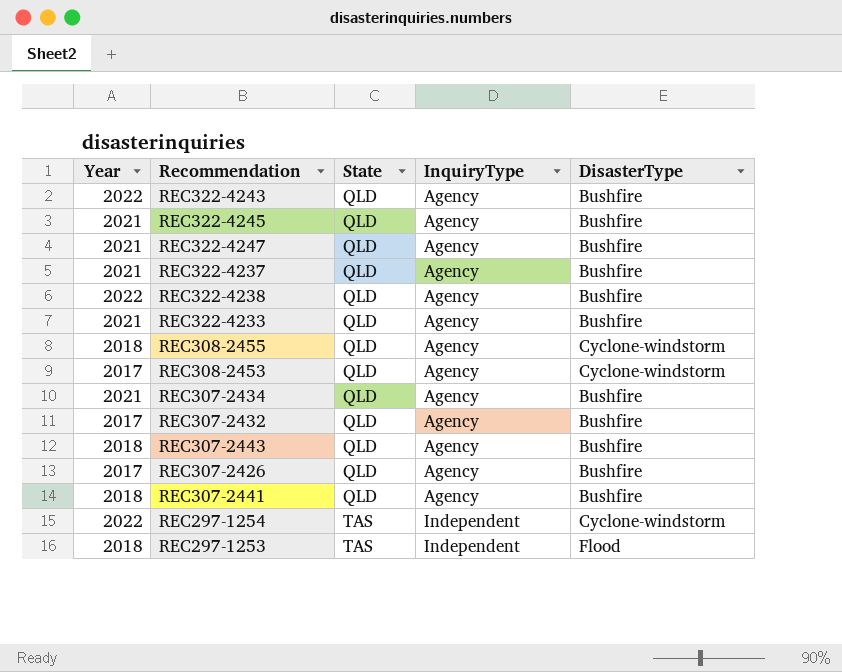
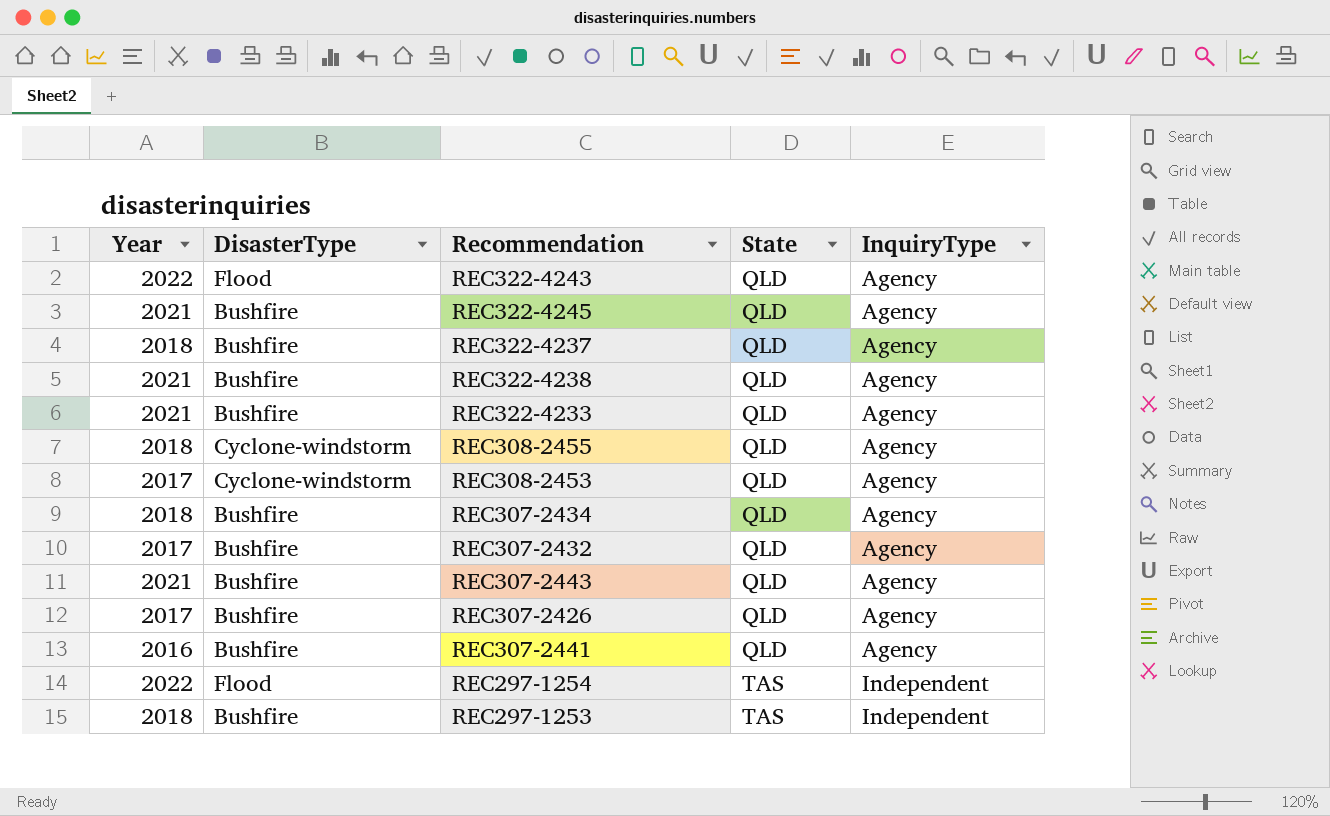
column DisasterType | position: 5 -> 2
row REC322-4247: 2021 | QLD | Agency | Bushfire -> none
REC322-4243 | DisasterType: Bushfire -> Flood
REC322-4237 | Year: 2021 -> 2018
REC322-4238 | Year: 2022 -> 2021
REC307-2434 | Year: 2021 -> 2018
REC307-2443 | Year: 2018 -> 2021
REC307-2441 | Year: 2018 -> 2016
REC297-1254 | DisasterType: Cyclone-windstorm -> Flood
REC297-1253 | DisasterType: Flood -> Bushfire

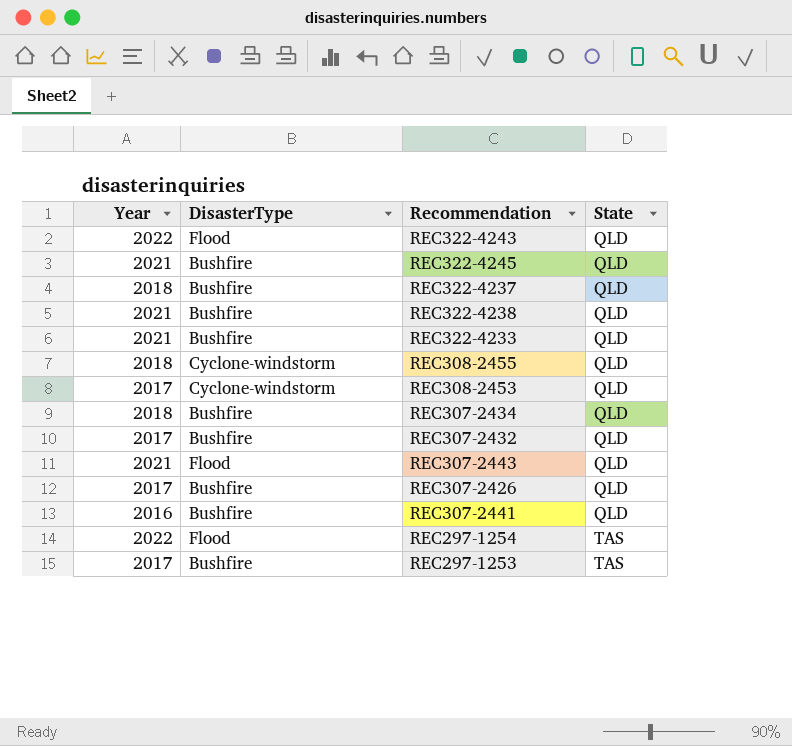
column InquiryType | position: 5 -> none
REC307-2443 | DisasterType: Bushfire -> Flood
REC297-1253 | Year: 2018 -> 2017

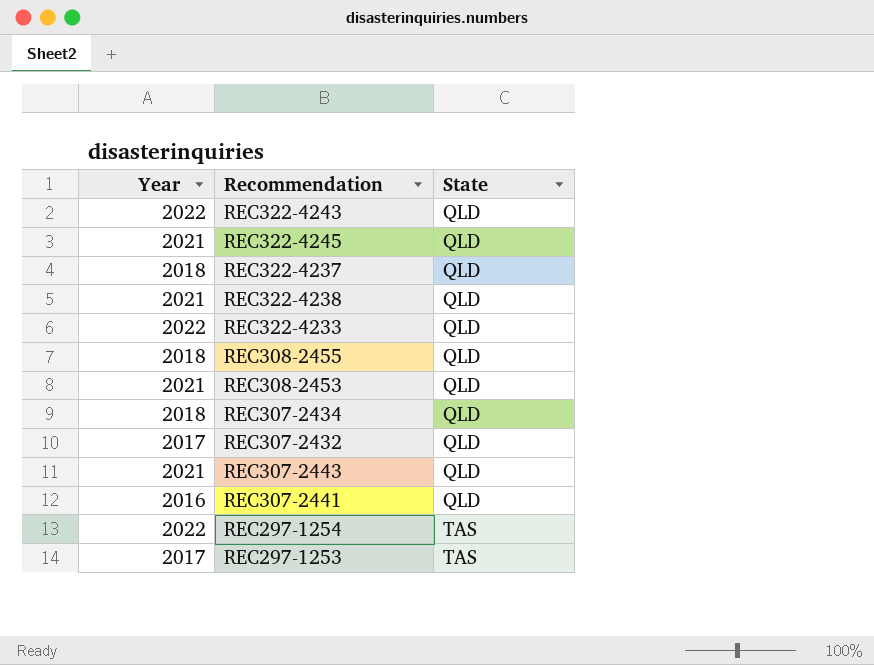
column DisasterType | position: 2 -> none
row REC307-2426: 2017 | Bushfire | QLD -> none
REC322-4233 | Year: 2021 -> 2022
REC308-2453 | Year: 2017 -> 2021

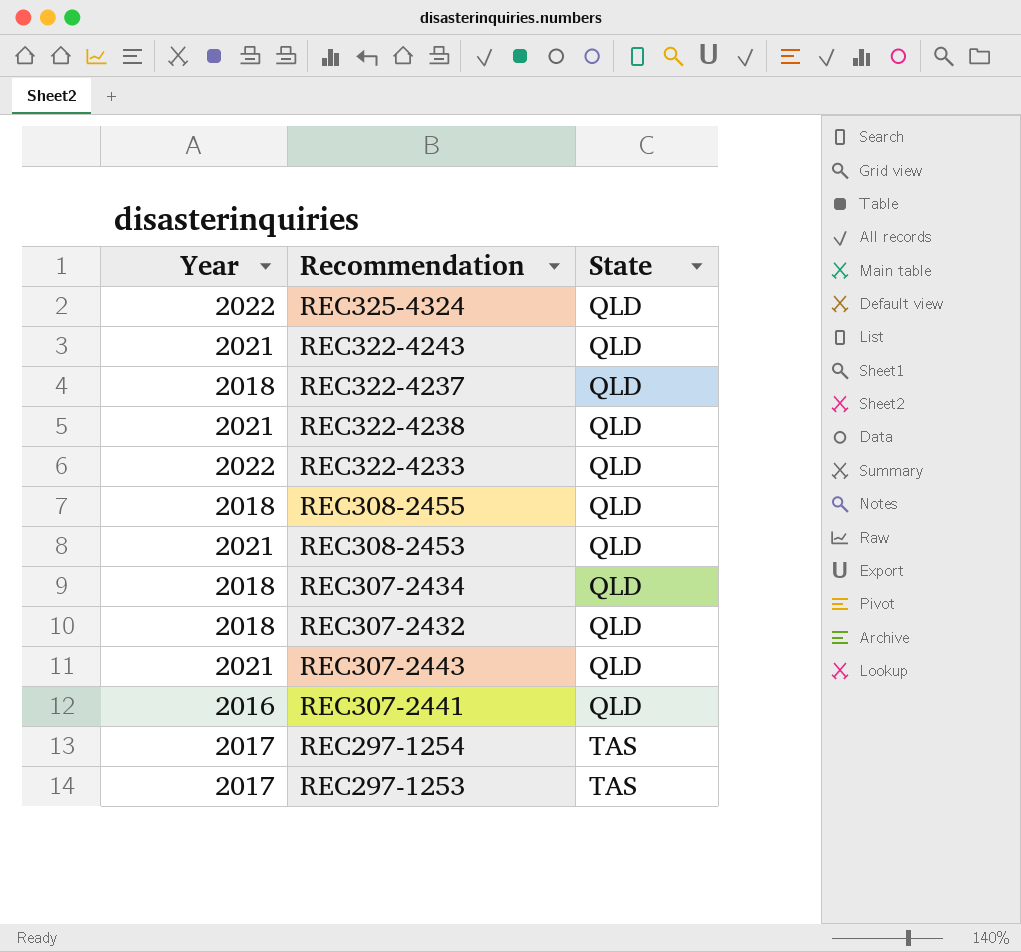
row REC322-4245: 2021 | QLD -> none
row REC325-4324: none -> 2022 | QLD
REC322-4243 | Year: 2022 -> 2021
REC307-2432 | Year: 2017 -> 2018
REC297-1254 | Year: 2022 -> 2017

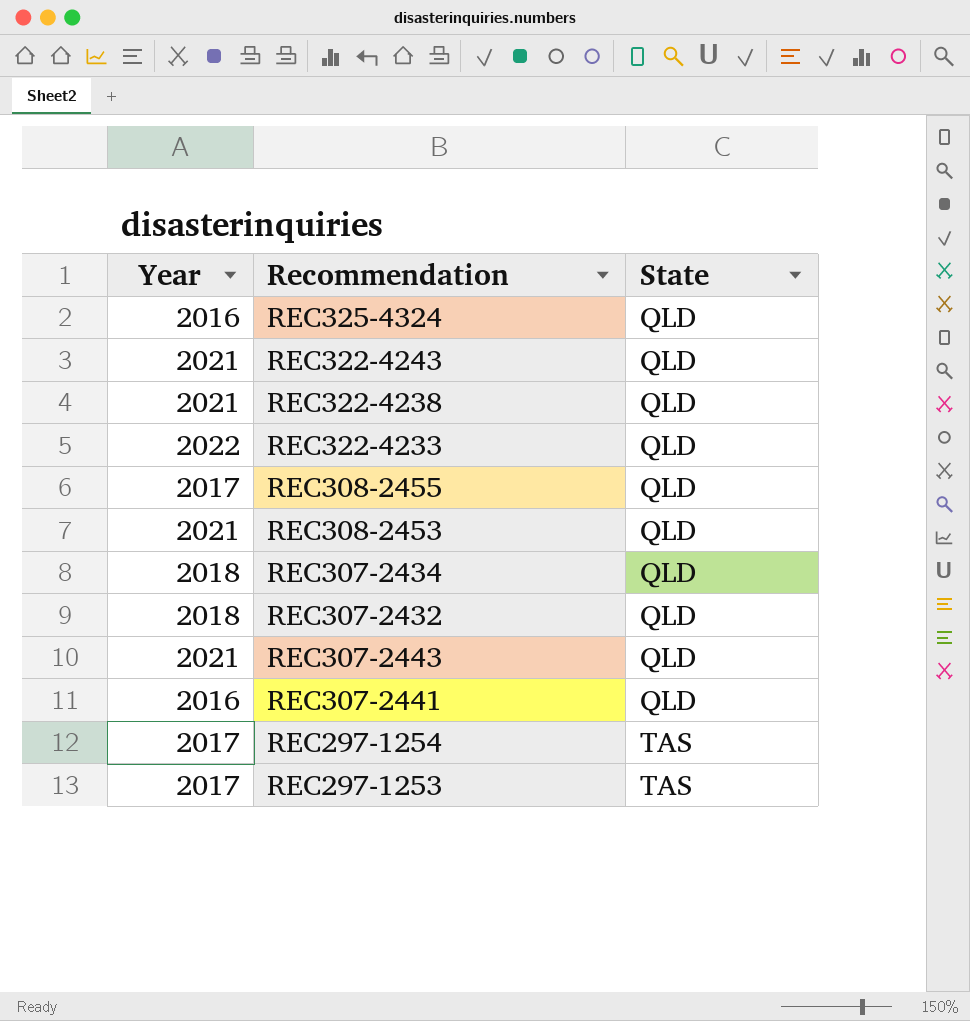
row REC322-4237: 2018 | QLD -> none
REC325-4324 | Year: 2022 -> 2016
REC308-2455 | Year: 2018 -> 2017

